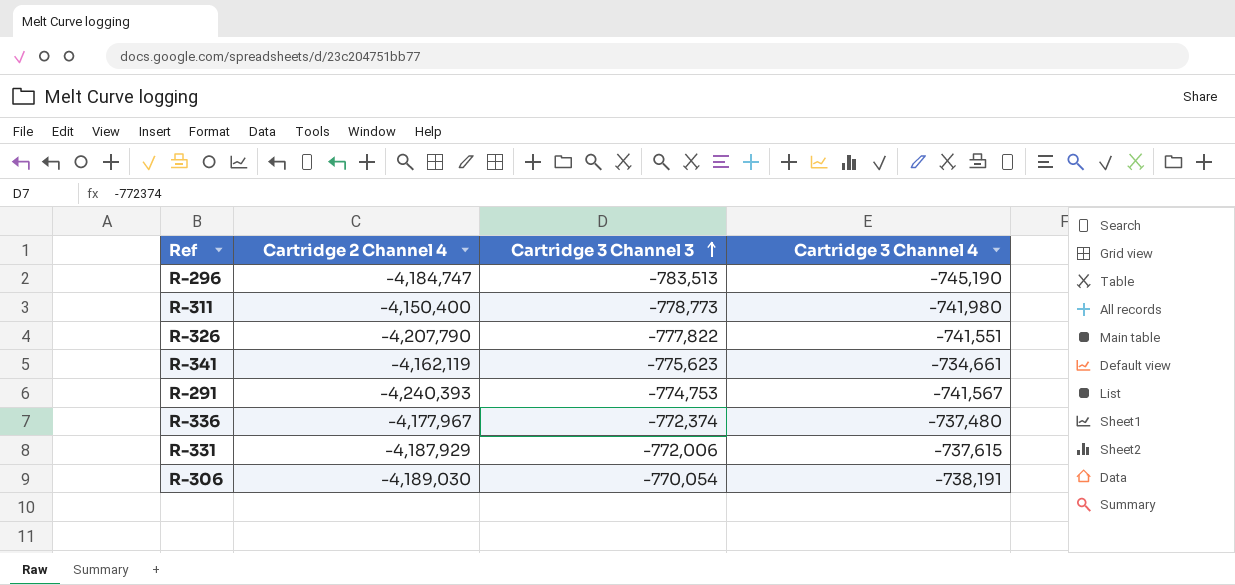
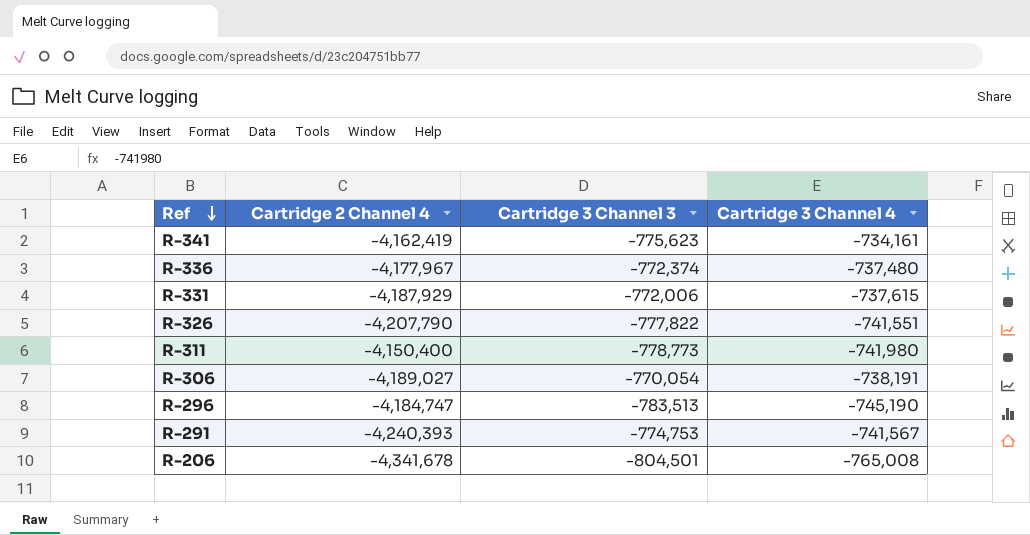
row order: Cartridge 3 Channel 3 ascending -> Ref descending
R-341 | Cartridge 2 Channel 4: -4,162,119 -> -4,162,419
R-341 | Cartridge 3 Channel 4: -734,661 -> -734,161
R-306 | Cartridge 2 Channel 4: -4,189,030 -> -4,189,027
row R-206: none -> -4,341,678 | -804,501 | -765,008

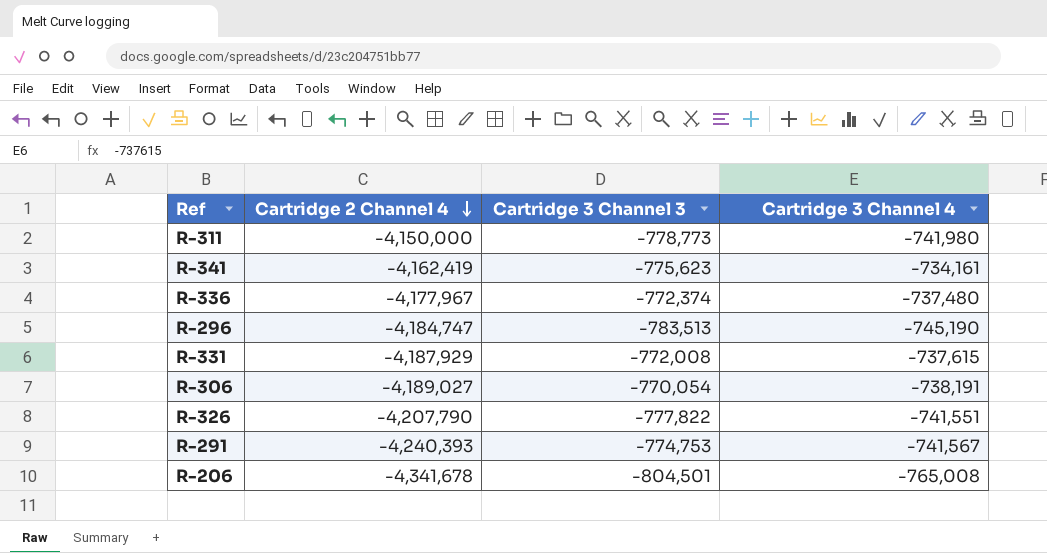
row order: Ref descending -> Cartridge 2 Channel 4 descending
R-311 | Cartridge 2 Channel 4: -4,150,400 -> -4,150,000
R-331 | Cartridge 3 Channel 3: -772,006 -> -772,008

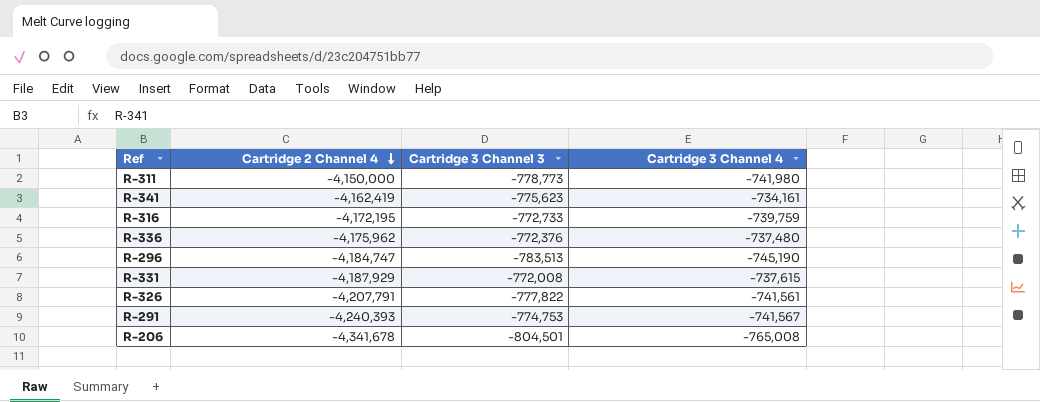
row R-306: -4,189,027 | -770,054 | -738,191 -> none
row R-316: none -> -4,172,195 | -772,733 | -739,759
R-336 | Cartridge 2 Channel 4: -4,177,967 -> -4,175,962
R-336 | Cartridge 3 Channel 3: -772,374 -> -772,376
R-326 | Cartridge 2 Channel 4: -4,207,790 -> -4,207,791
R-326 | Cartridge 3 Channel 4: -741,551 -> -741,561

